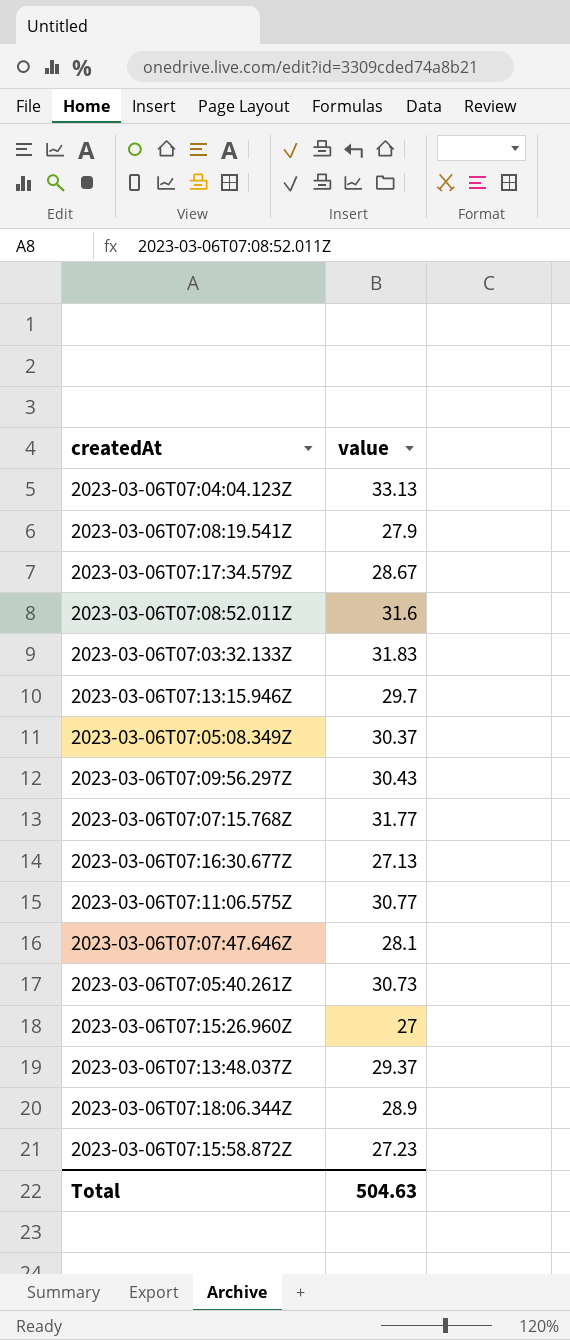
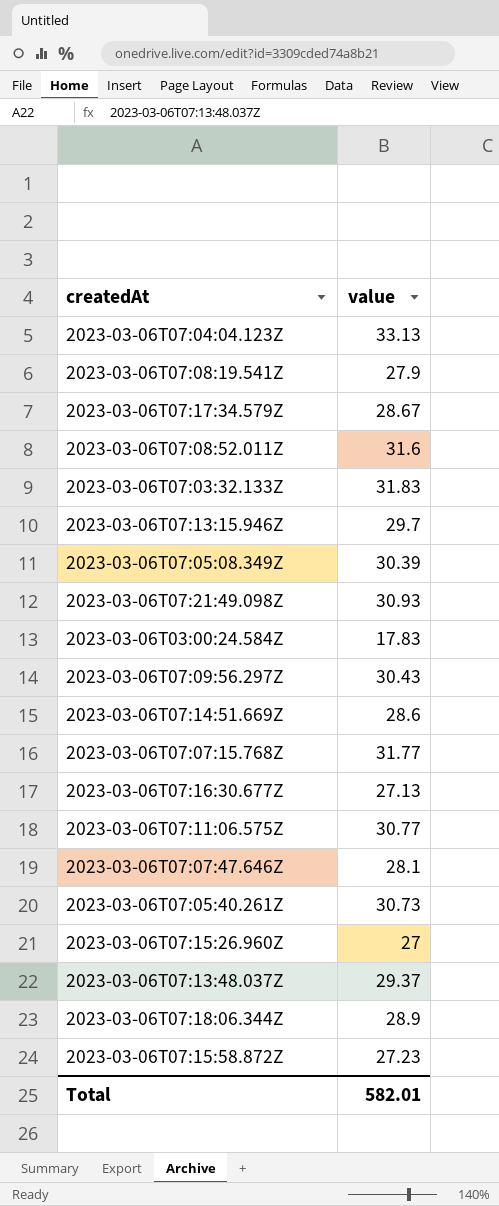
2023-03-06T07:05:08.349Z | value: 30.37 -> 30.39
row 2023-03-06T07:21:49.098Z: none -> 30.93
row 2023-03-06T03:00:24.584Z: none -> 17.83
row 2023-03-06T07:14:51.669Z: none -> 28.6
Total | value: 504.63 -> 582.01

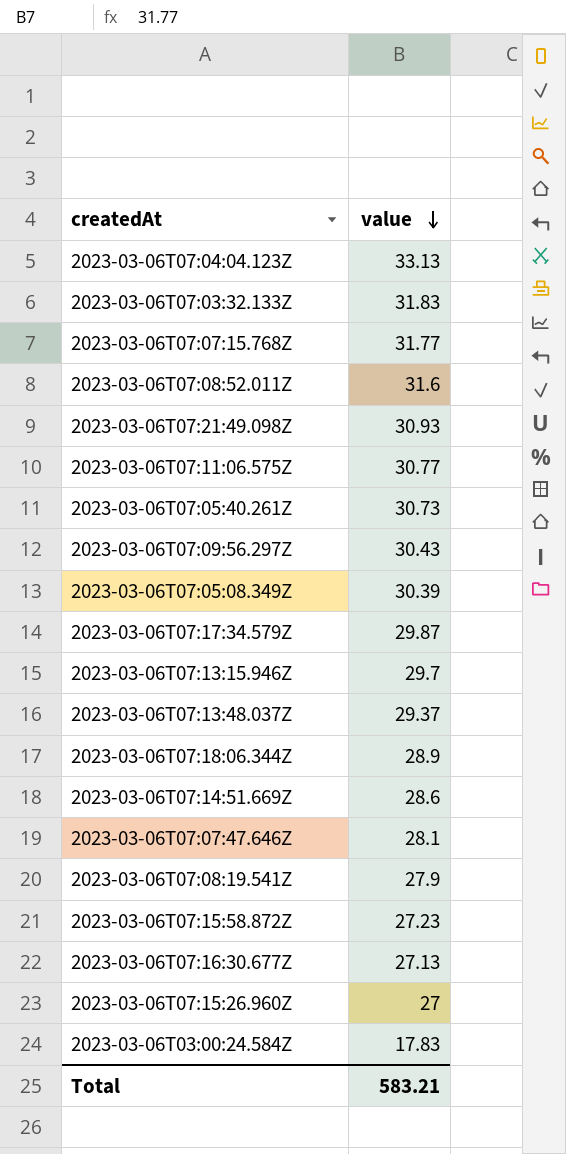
row order: none -> value descending
2023-03-06T07:17:34.579Z | value: 28.67 -> 29.87
Total | value: 582.01 -> 583.21

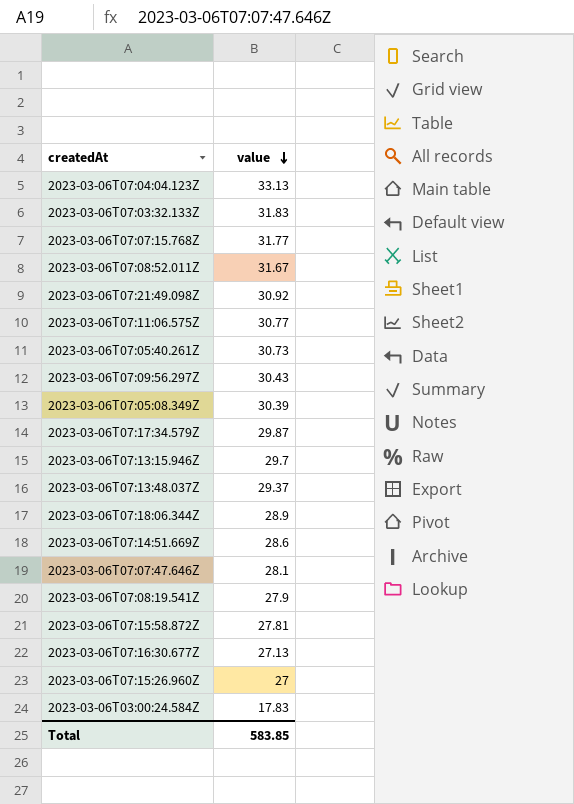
2023-03-06T07:08:52.011Z | value: 31.6 -> 31.67
2023-03-06T07:21:49.098Z | value: 30.93 -> 30.92
2023-03-06T07:15:58.872Z | value: 27.23 -> 27.81
Total | value: 583.21 -> 583.85

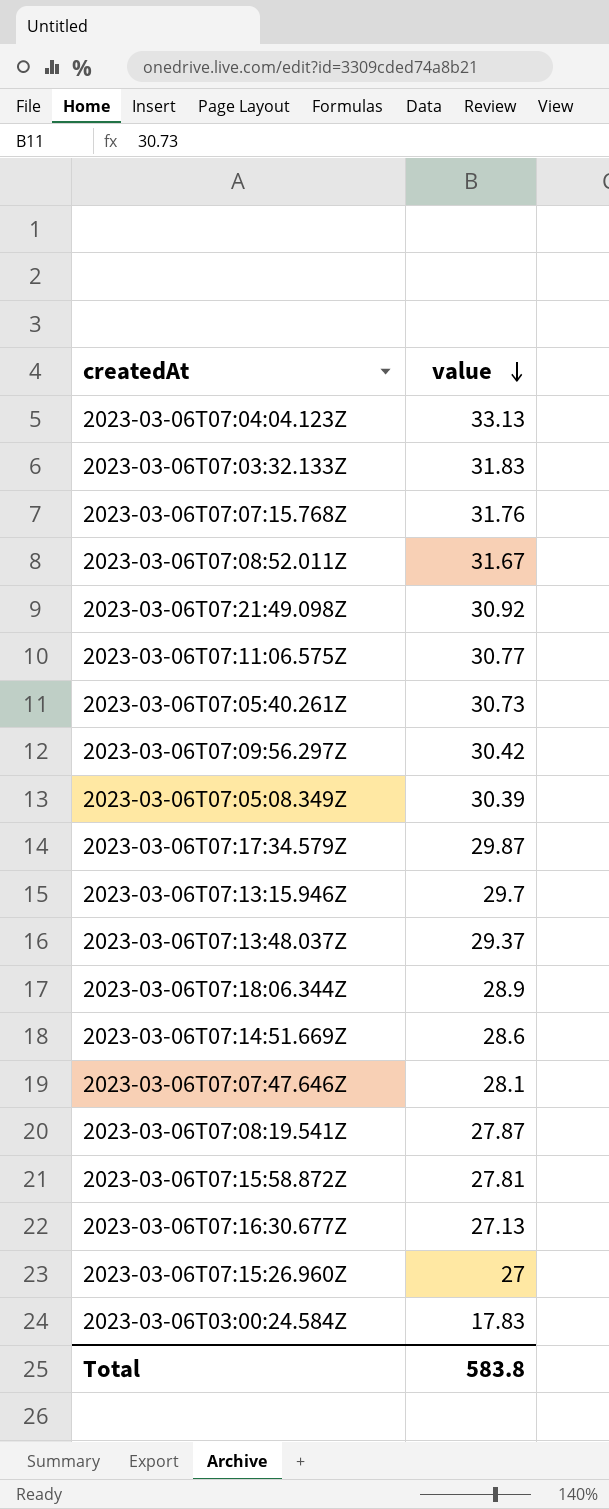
2023-03-06T07:07:15.768Z | value: 31.77 -> 31.76
2023-03-06T07:09:56.297Z | value: 30.43 -> 30.42
2023-03-06T07:08:19.541Z | value: 27.9 -> 27.87
Total | value: 583.85 -> 583.8

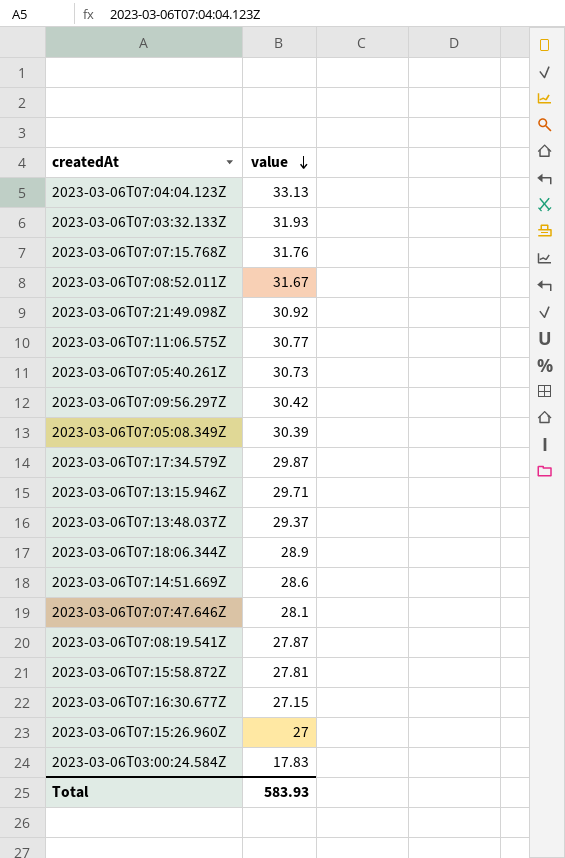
2023-03-06T07:03:32.133Z | value: 31.83 -> 31.93
2023-03-06T07:13:15.946Z | value: 29.7 -> 29.71
2023-03-06T07:16:30.677Z | value: 27.13 -> 27.15
Total | value: 583.8 -> 583.93

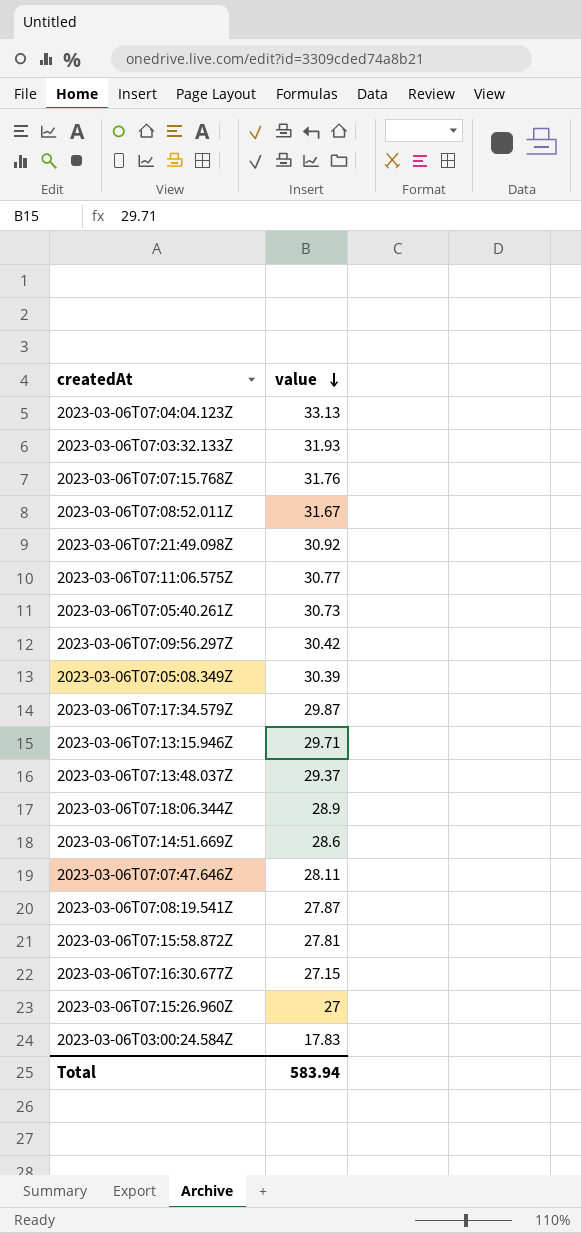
2023-03-06T07:07:47.646Z | value: 28.1 -> 28.11
Total | value: 583.93 -> 583.94

